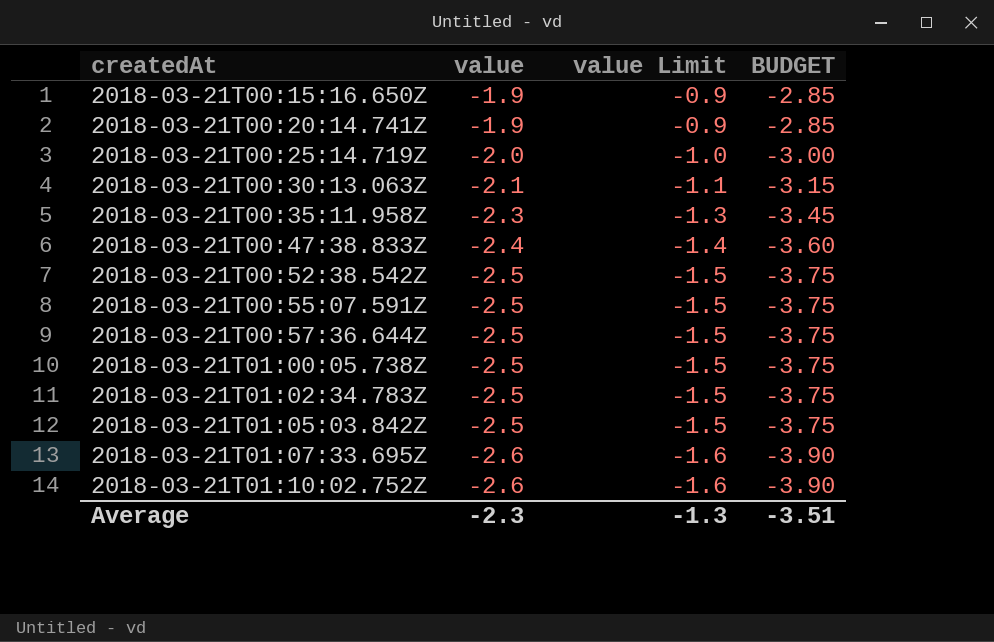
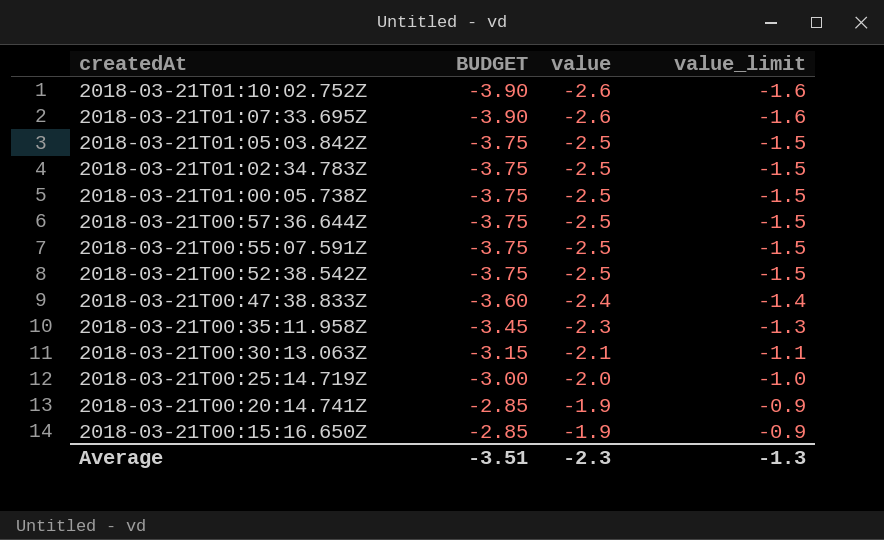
row order: createdAt ascending -> createdAt descending
column BUDGET | position: 4 -> 2
column name: value Limit -> value_limit

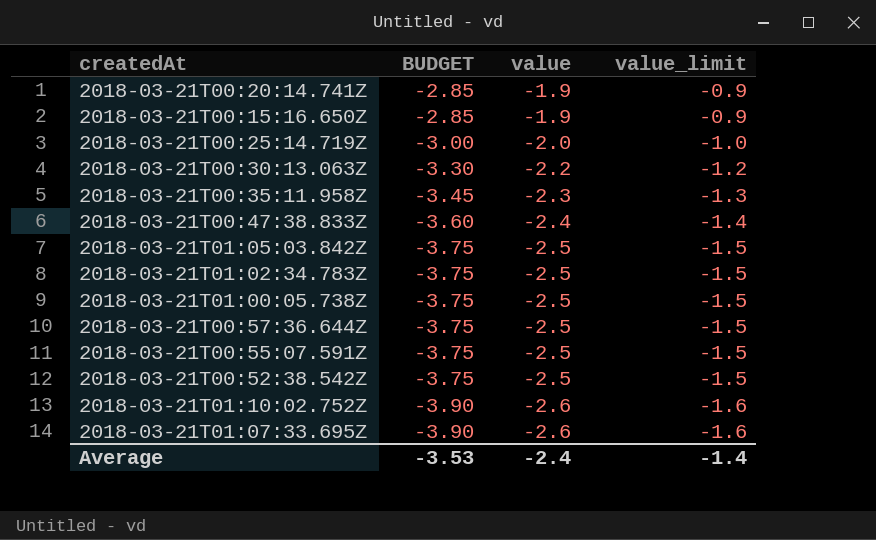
row order: createdAt descending -> BUDGET descending
2018-03-21T00:30:13.063Z | BUDGET: -3.15 -> -3.30
2018-03-21T00:30:13.063Z | value: -2.1 -> -2.2
2018-03-21T00:30:13.063Z | value_limit: -1.1 -> -1.2
Average | BUDGET: -3.51 -> -3.53
Average | value: -2.3 -> -2.4
Average | value_limit: -1.3 -> -1.4

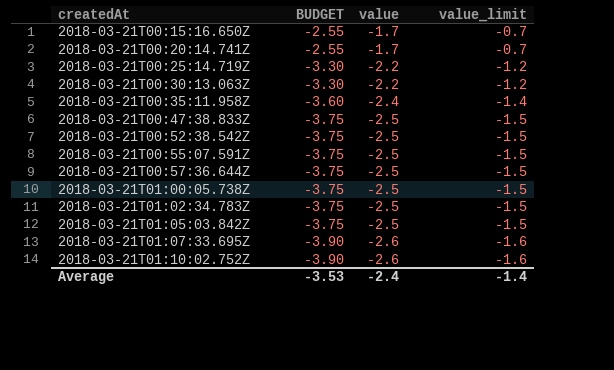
row order: BUDGET descending -> createdAt ascending
2018-03-21T00:15:16.650Z | BUDGET: -2.85 -> -2.55
2018-03-21T00:15:16.650Z | value: -1.9 -> -1.7
2018-03-21T00:15:16.650Z | value_limit: -0.9 -> -0.7
2018-03-21T00:20:14.741Z | BUDGET: -2.85 -> -2.55
2018-03-21T00:20:14.741Z | value: -1.9 -> -1.7
2018-03-21T00:20:14.741Z | value_limit: -0.9 -> -0.7
2018-03-21T00:25:14.719Z | BUDGET: -3.00 -> -3.30
2018-03-21T00:25:14.719Z | value: -2.0 -> -2.2
2018-03-21T00:25:14.719Z | value_limit: -1.0 -> -1.2
2018-03-21T00:35:11.958Z | BUDGET: -3.45 -> -3.60
2018-03-21T00:35:11.958Z | value: -2.3 -> -2.4
2018-03-21T00:35:11.958Z | value_limit: -1.3 -> -1.4
2018-03-21T00:47:38.833Z | BUDGET: -3.60 -> -3.75
2018-03-21T00:47:38.833Z | value: -2.4 -> -2.5
2018-03-21T00:47:38.833Z | value_limit: -1.4 -> -1.5

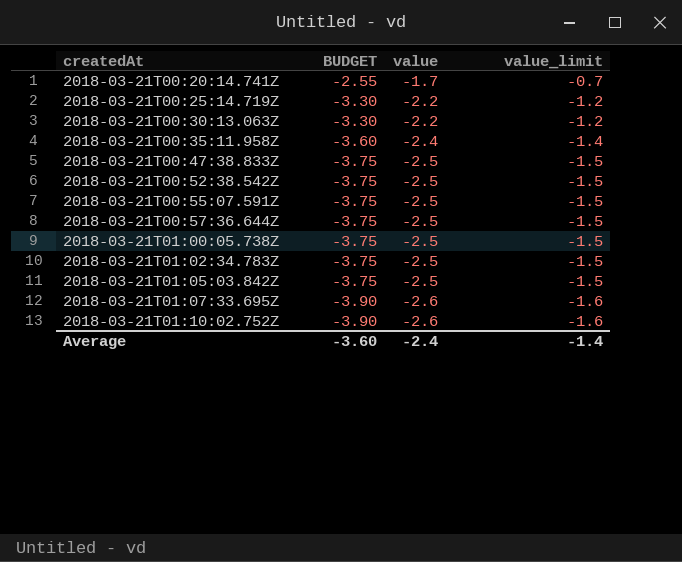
row 2018-03-21T00:15:16.650Z: -2.55 | -1.7 | -0.7 -> none
Average | BUDGET: -3.53 -> -3.60

